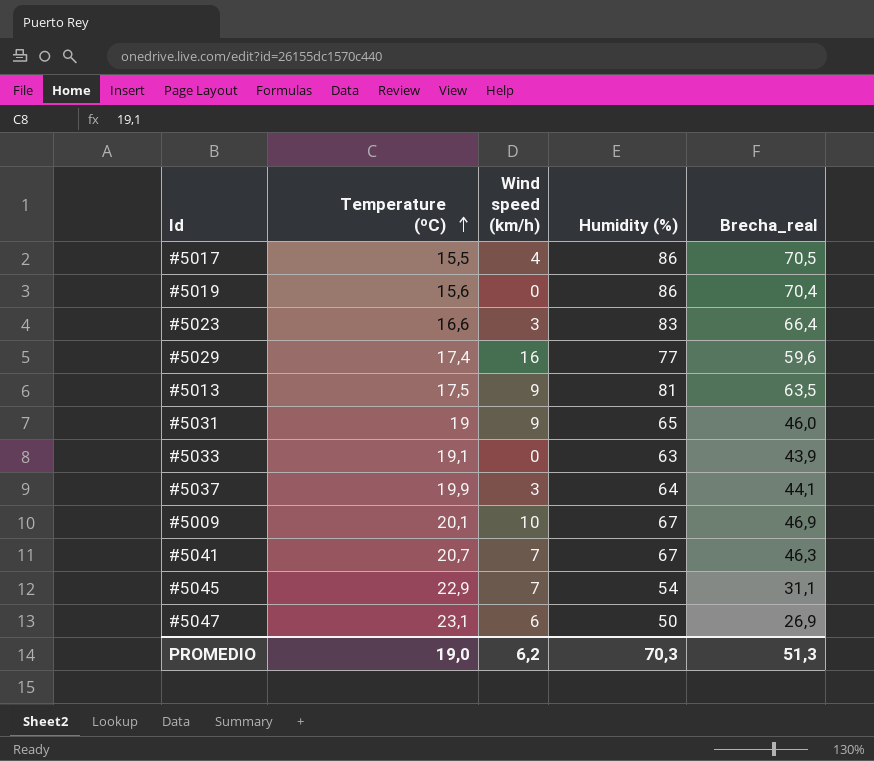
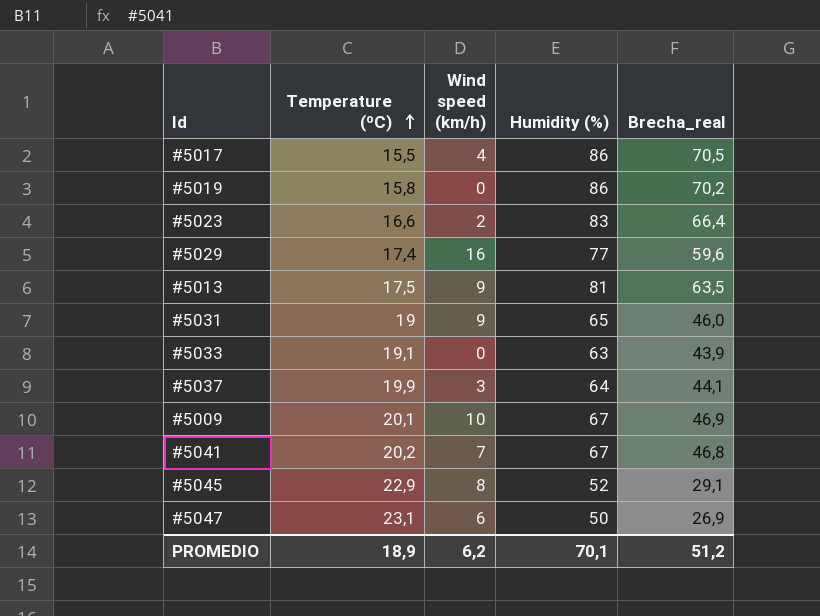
#5019 | Temperature (ºC): 15,6 -> 15,8
#5019 | Brecha_real: 70,4 -> 70,2
#5023 | Wind speed (km/h): 3 -> 2
#5041 | Temperature (ºC): 20,7 -> 20,2
#5041 | Brecha_real: 46,3 -> 46,8
#5045 | Wind speed (km/h): 7 -> 8
#5045 | Humidity (%): 54 -> 52
#5045 | Brecha_real: 31,1 -> 29,1
PROMEDIO | Temperature (ºC): 19,0 -> 18,9
PROMEDIO | Humidity (%): 70,3 -> 70,1
PROMEDIO | Brecha_real: 51,3 -> 51,2

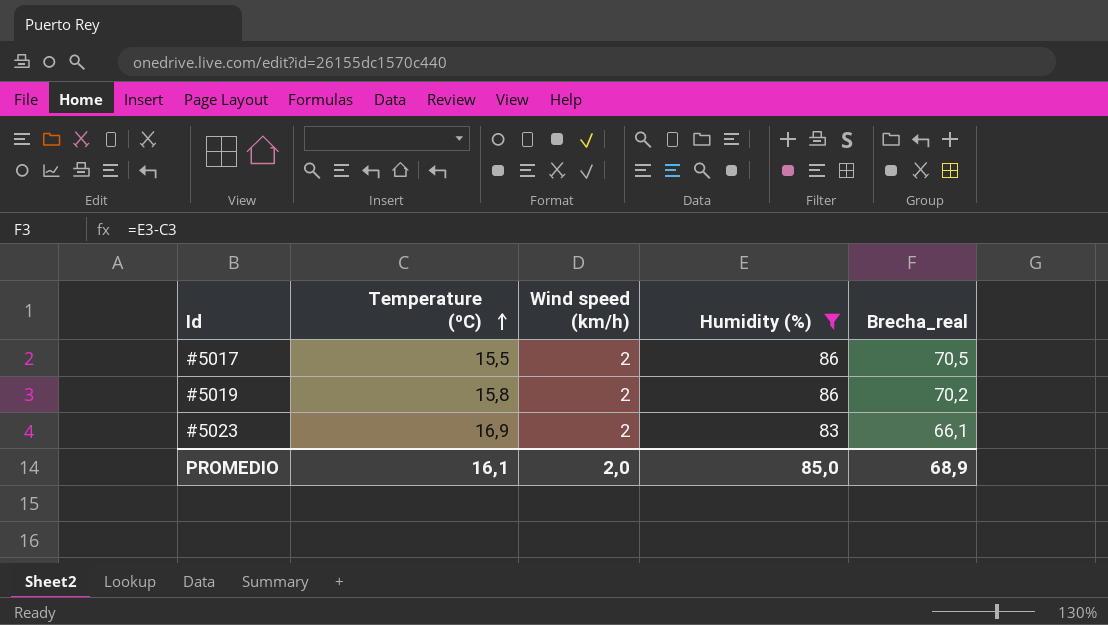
filter: none -> Humidity (%) >= 83
#5017 | Wind speed (km/h): 4 -> 2
#5019 | Wind speed (km/h): 0 -> 2
#5023 | Temperature (ºC): 16,6 -> 16,9
#5023 | Brecha_real: 66,4 -> 66,1
PROMEDIO | Temperature (ºC): 18,9 -> 16,1
PROMEDIO | Wind speed (km/h): 6,2 -> 2,0
PROMEDIO | Humidity (%): 70,1 -> 85,0
PROMEDIO | Brecha_real: 51,2 -> 68,9

